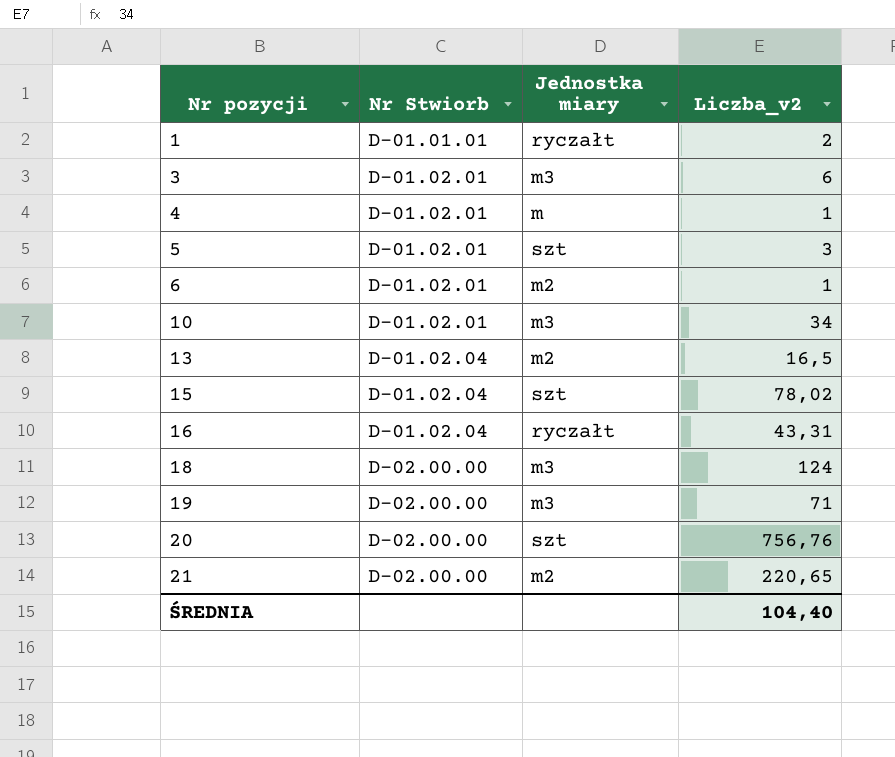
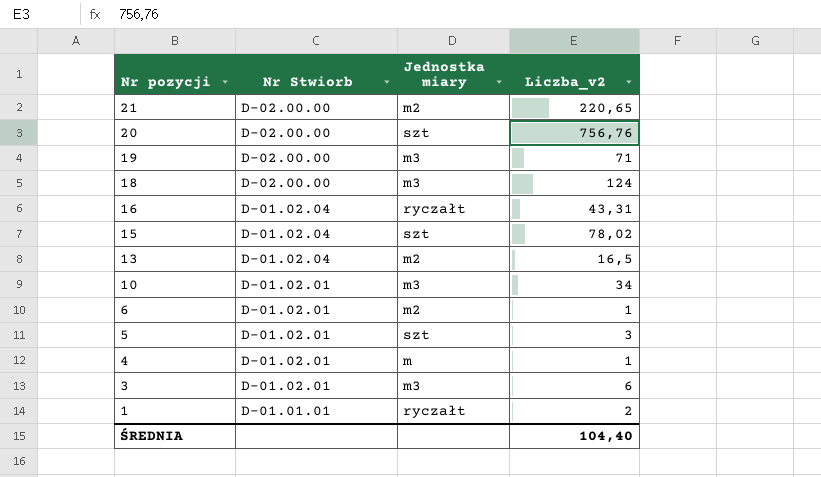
row order: Nr pozycji ascending -> Nr pozycji descending

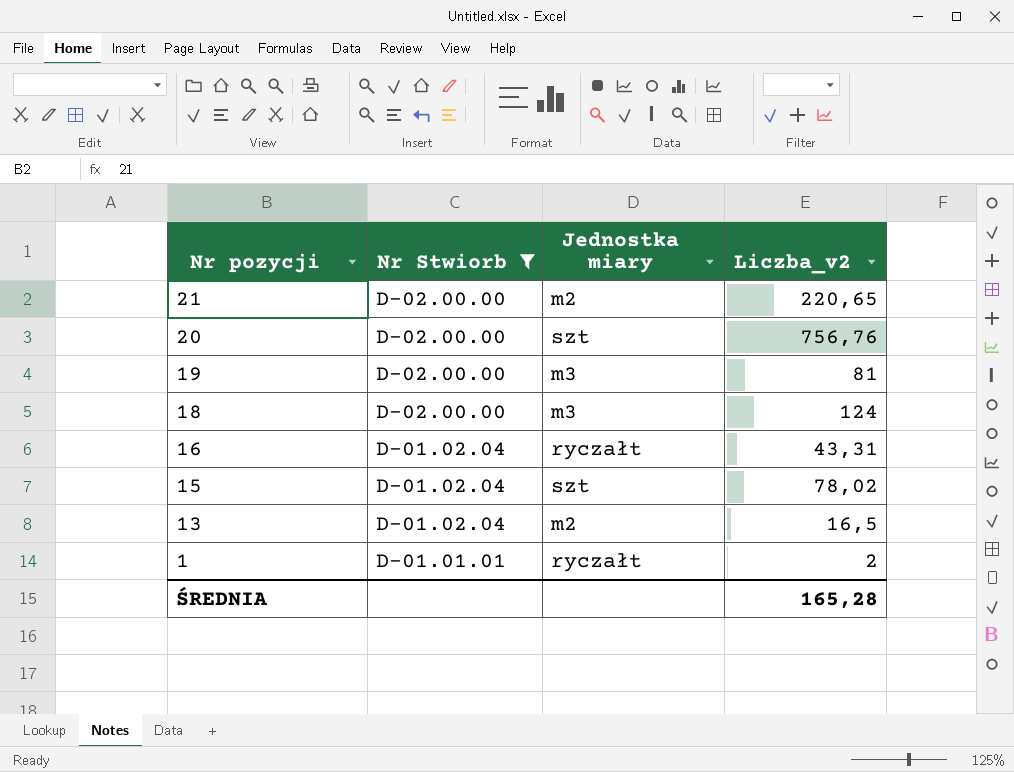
filter: none -> Nr Stwiorb != D-01.02.01
19 | Liczba_v2: 71 -> 81
ŚREDNIA | Liczba_v2: 104,40 -> 165,28

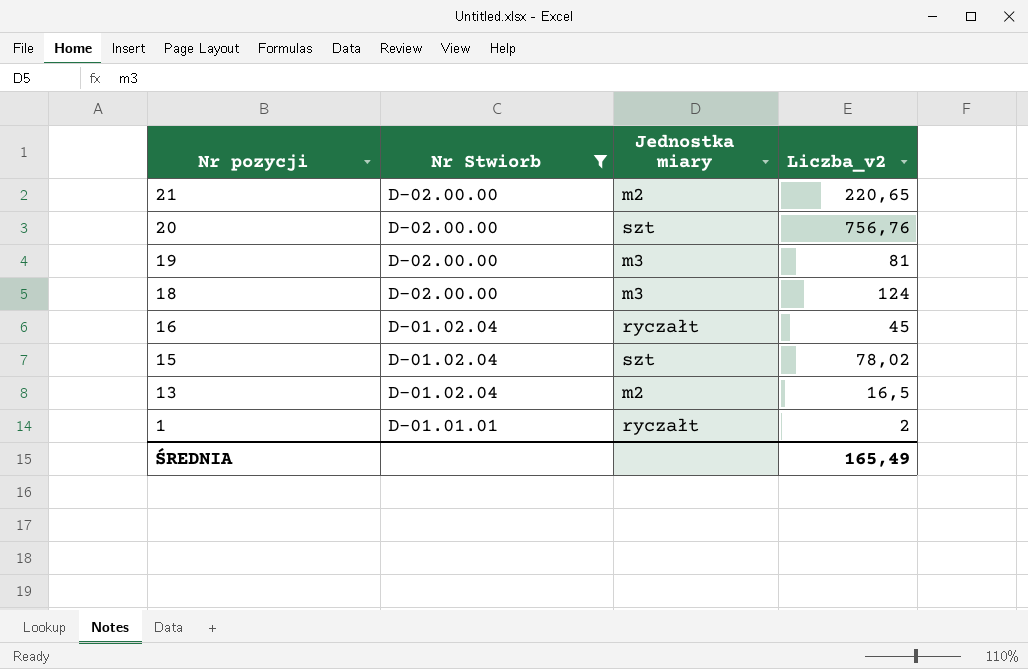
16 | Liczba_v2: 43,31 -> 45
ŚREDNIA | Liczba_v2: 165,28 -> 165,49

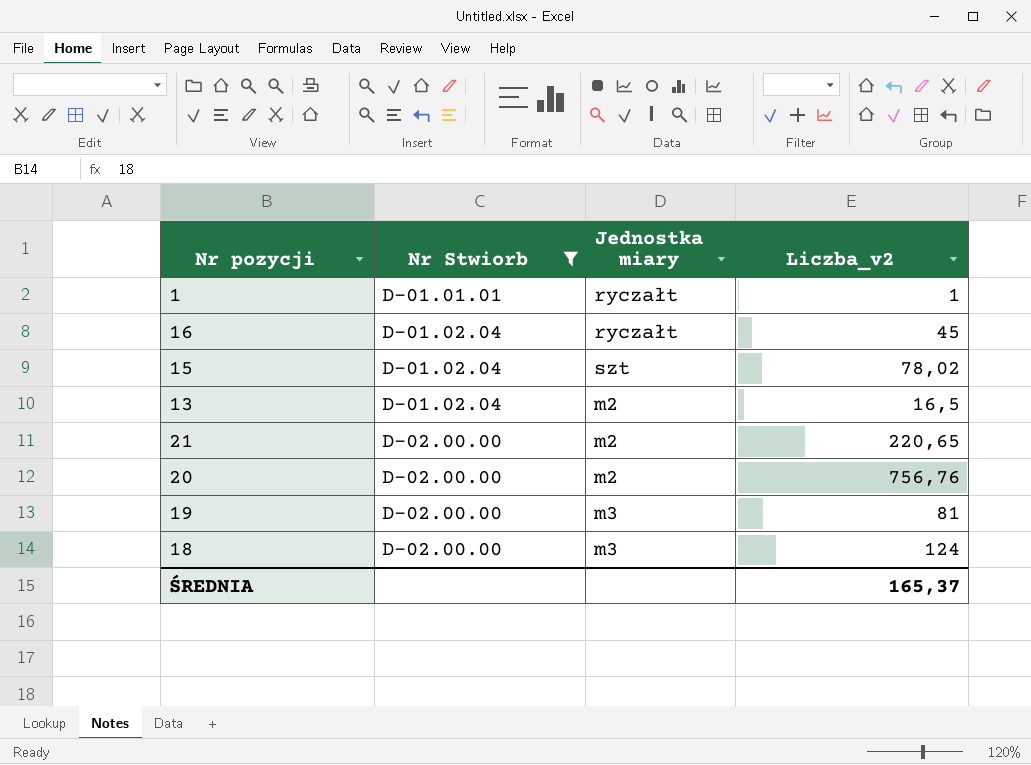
row order: Nr pozycji descending -> Nr Stwiorb ascending
1 | Liczba_v2: 2 -> 1
20 | Jednostka miary: szt -> m2
ŚREDNIA | Liczba_v2: 165,49 -> 165,37

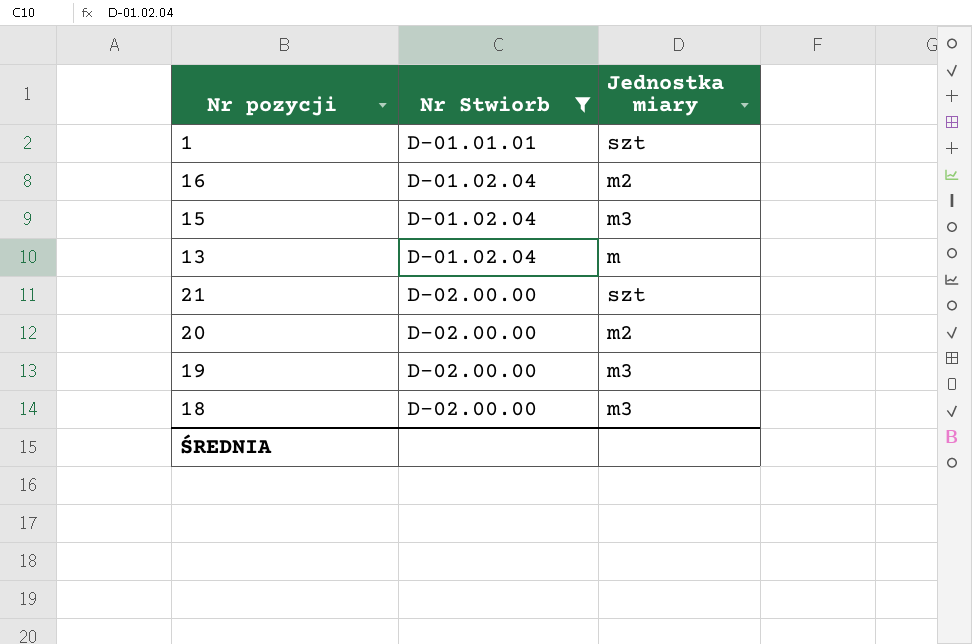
column Liczba_v2 | position: 4 -> none
1 | Jednostka miary: ryczałt -> szt
16 | Jednostka miary: ryczałt -> m2
15 | Jednostka miary: szt -> m3
13 | Jednostka miary: m2 -> m
21 | Jednostka miary: m2 -> szt

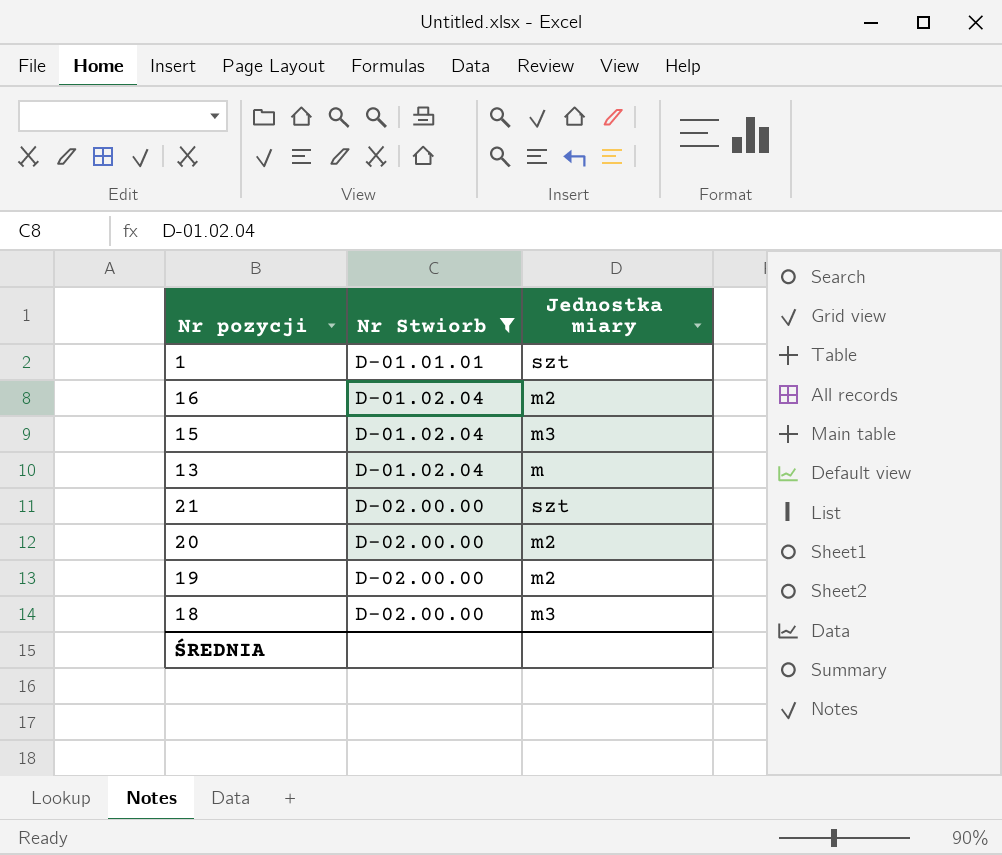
19 | Jednostka miary: m3 -> m2

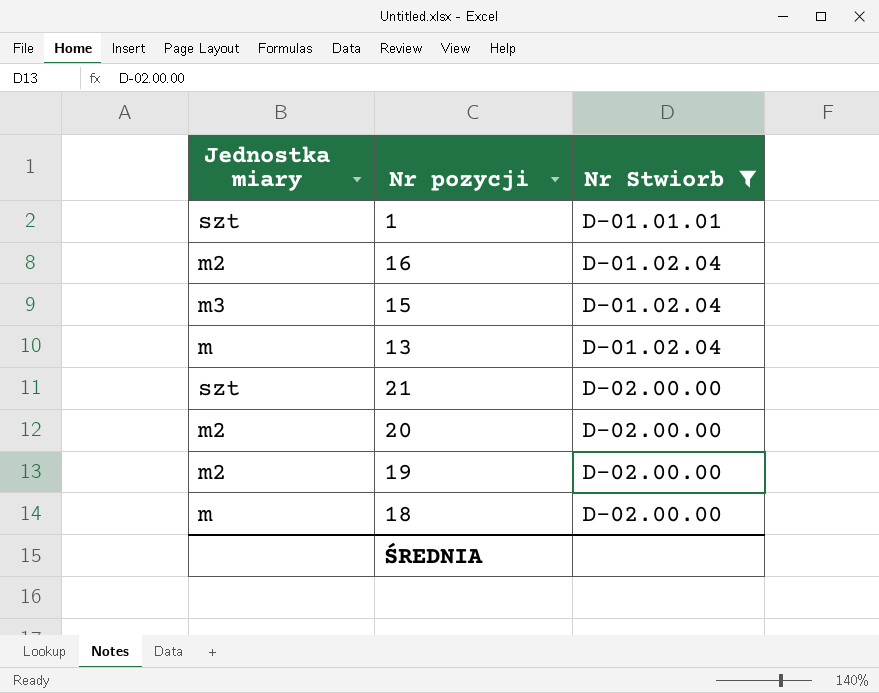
column Jednostka miary | position: 3 -> 1
18 | Jednostka miary: m3 -> m

